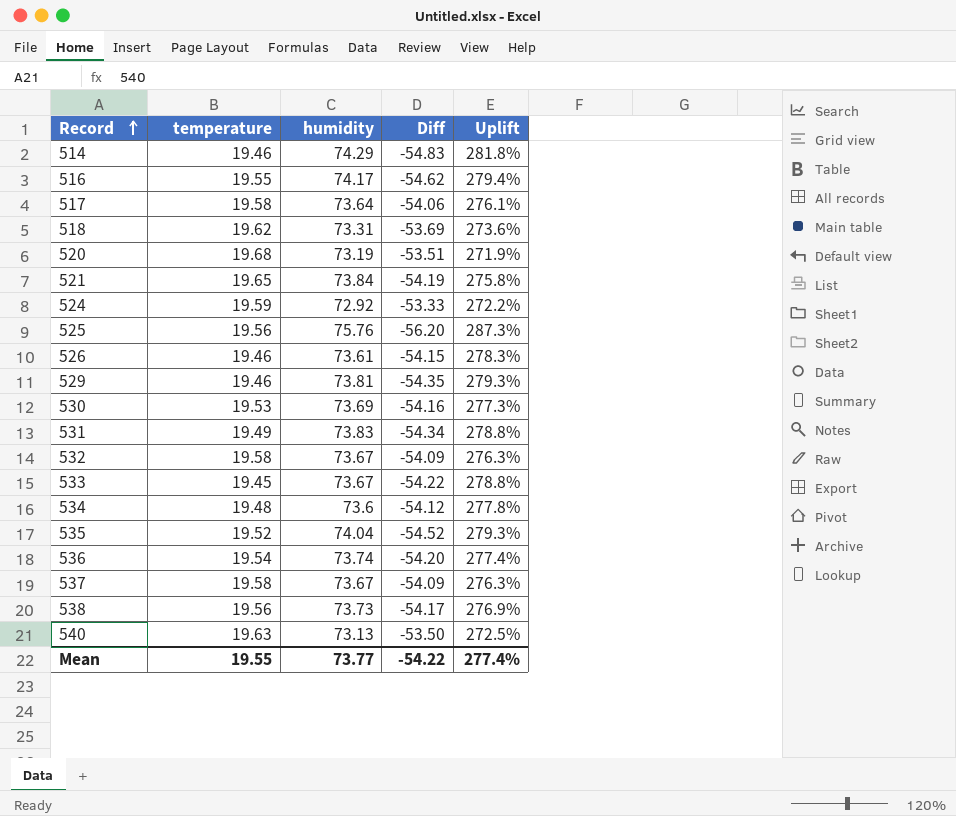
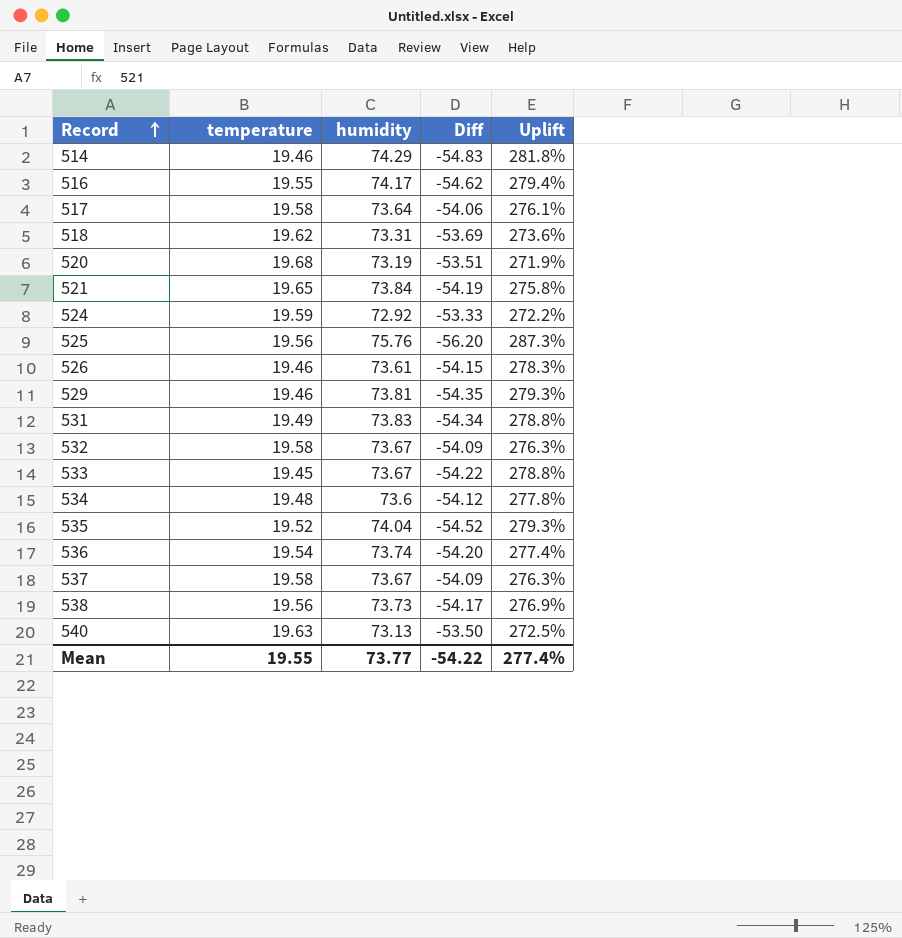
row 530: 19.53 | 73.69 | -54.16 | 277.3% -> none

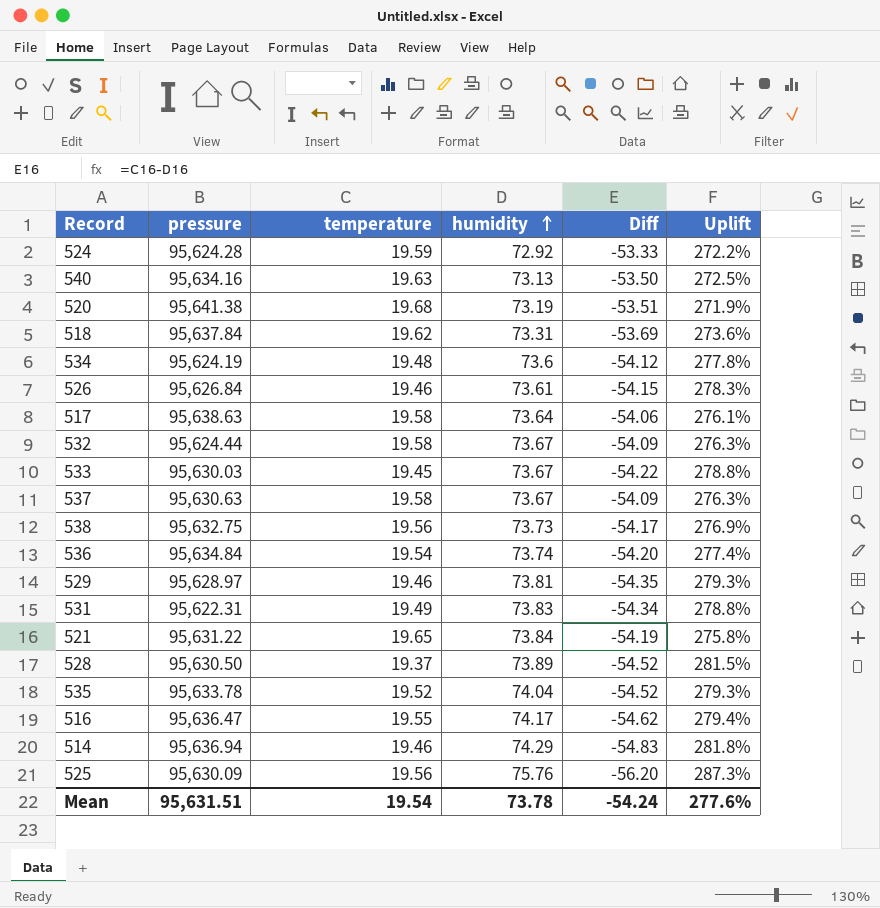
row order: Record ascending -> humidity ascending
column pressure | position: none -> 2
row 528: none -> 95,630.50 | 19.37 | 73.89 | -54.52 | 281.5%
Mean | temperature: 19.55 -> 19.54
Mean | humidity: 73.77 -> 73.78
Mean | Diff: -54.22 -> -54.24
Mean | Uplift: 277.4% -> 277.6%

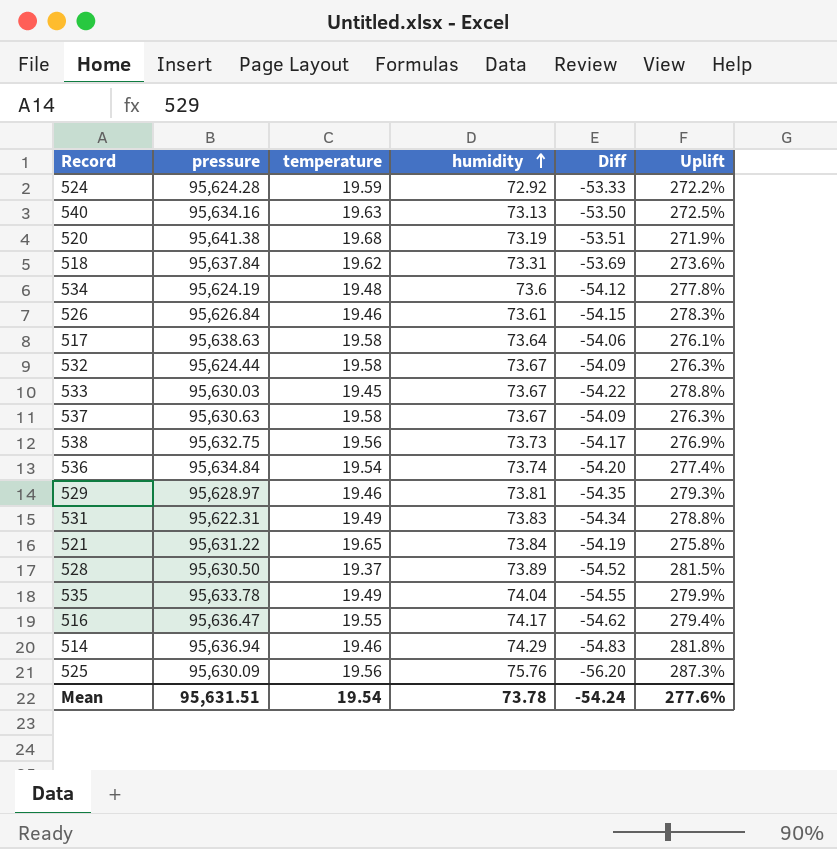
535 | temperature: 19.52 -> 19.49
535 | Diff: -54.52 -> -54.55
535 | Uplift: 279.3% -> 279.9%

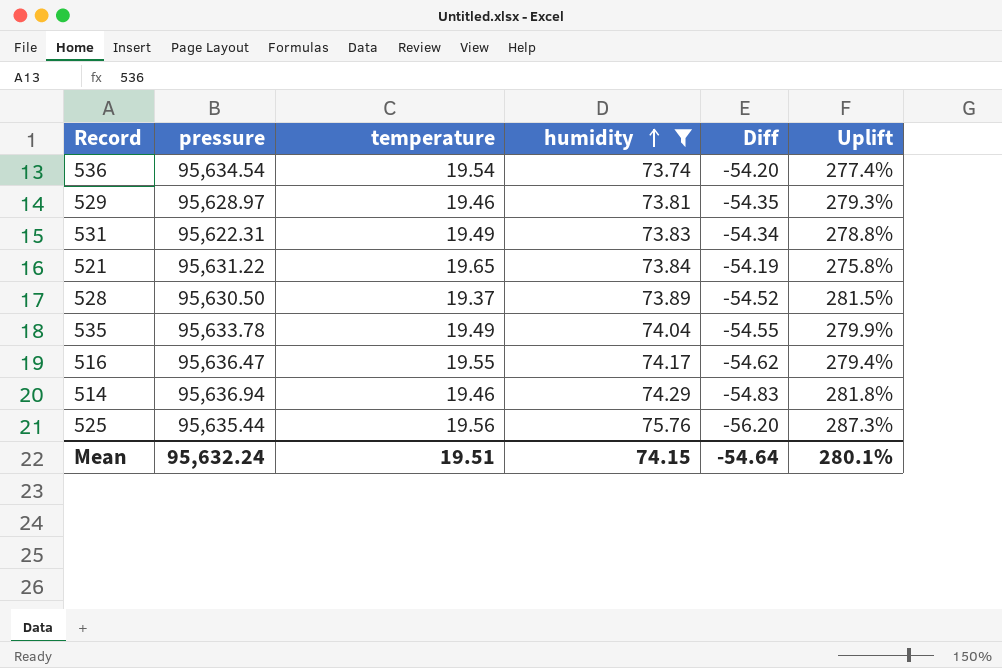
filter: none -> humidity >= 73.74
536 | pressure: 95,634.84 -> 95,634.54
525 | pressure: 95,630.09 -> 95,635.44
Mean | pressure: 95,631.51 -> 95,632.24
Mean | temperature: 19.54 -> 19.51
Mean | humidity: 73.78 -> 74.15
Mean | Diff: -54.24 -> -54.64
Mean | Uplift: 277.6% -> 280.1%

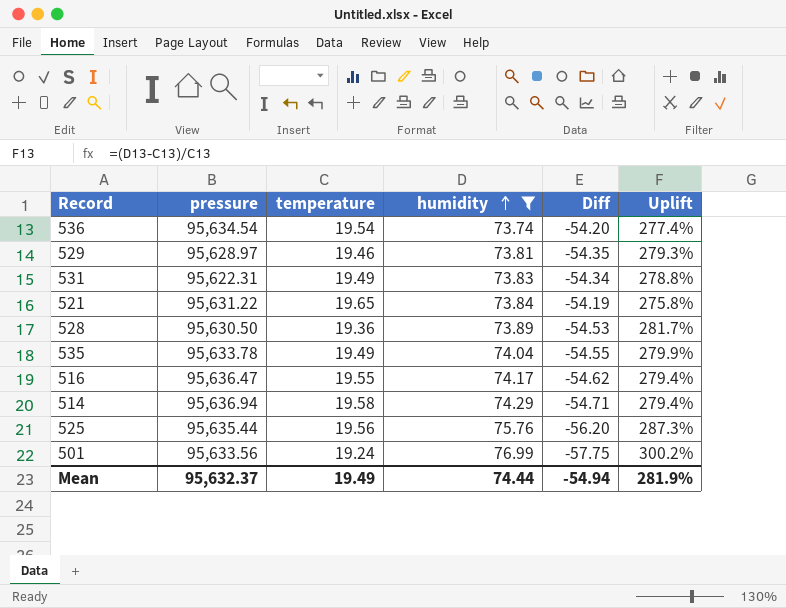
528 | temperature: 19.37 -> 19.36
528 | Diff: -54.52 -> -54.53
528 | Uplift: 281.5% -> 281.7%
514 | temperature: 19.46 -> 19.58
514 | Diff: -54.83 -> -54.71
514 | Uplift: 281.8% -> 279.4%
row 501: none -> 95,633.56 | 19.24 | 76.99 | -57.75 | 300.2%
Mean | pressure: 95,632.24 -> 95,632.37
Mean | temperature: 19.51 -> 19.49
Mean | humidity: 74.15 -> 74.44
Mean | Diff: -54.64 -> -54.94
Mean | Uplift: 280.1% -> 281.9%

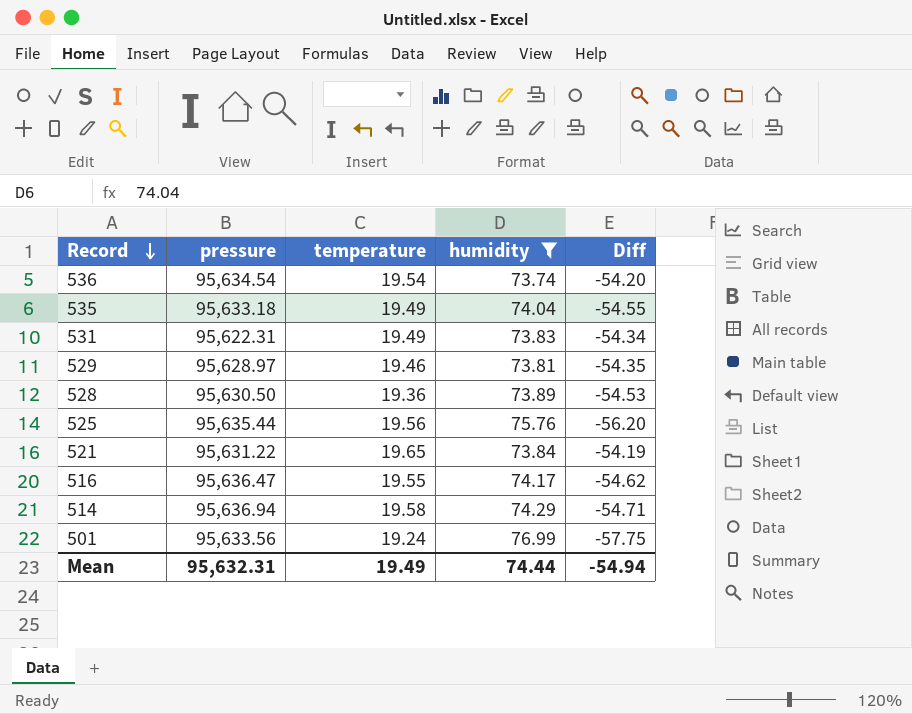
row order: humidity ascending -> Record descending
column Uplift | formula: ([humidity] - [temperature]) / [temperature] -> none
535 | pressure: 95,633.78 -> 95,633.18
Mean | pressure: 95,632.37 -> 95,632.31

